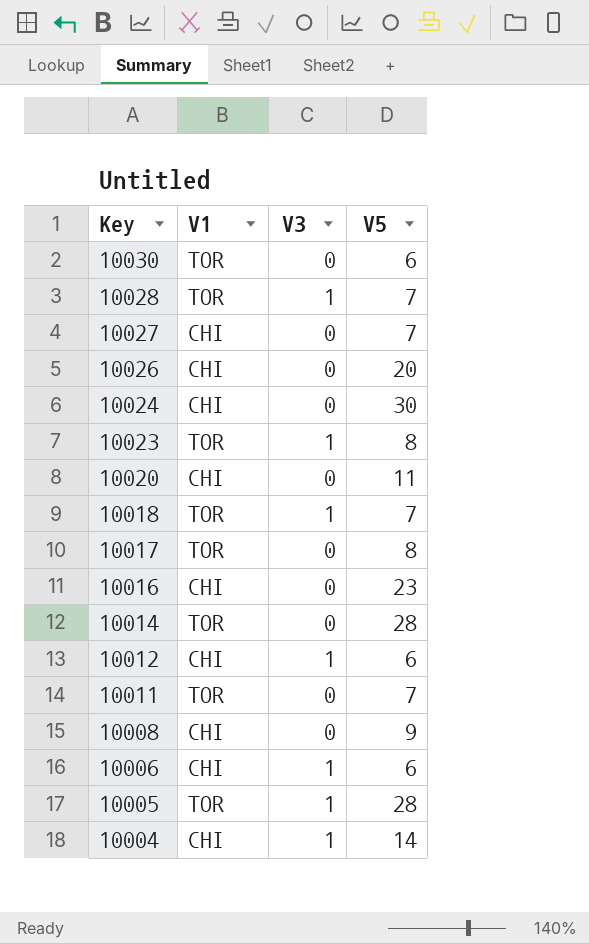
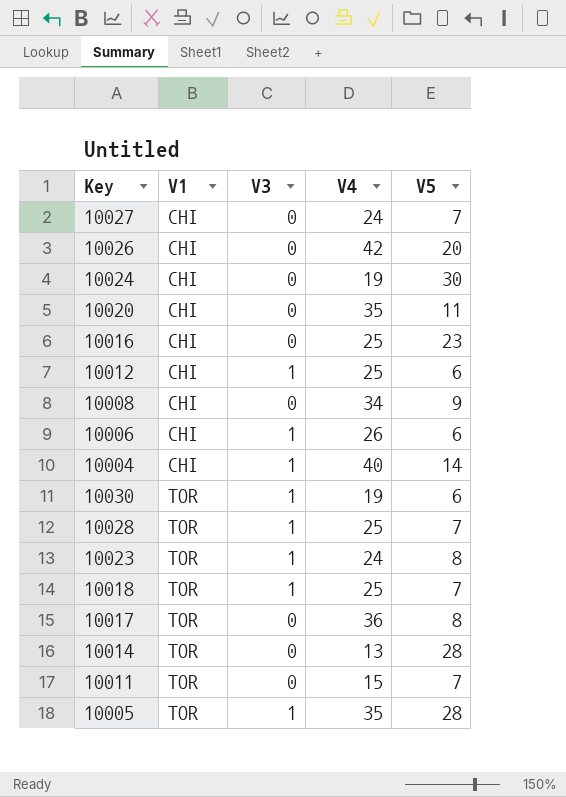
row order: Key descending -> V1 ascending
column V4 | position: none -> 4
10030 | V3: 0 -> 1

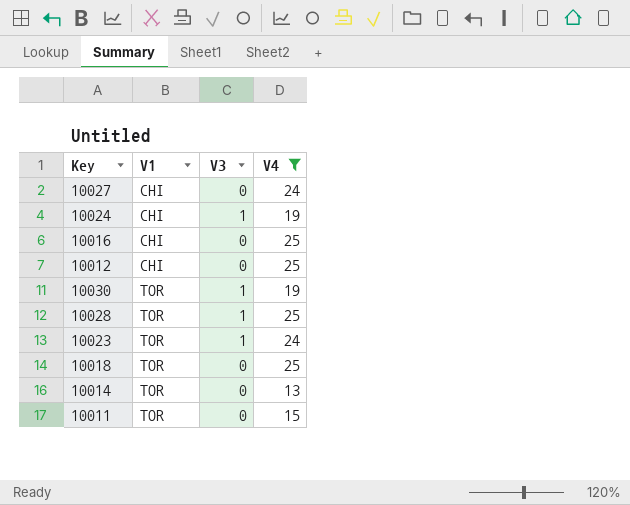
filter: none -> V4 <= 25
column V5 | position: 5 -> none
10024 | V3: 0 -> 1
10012 | V3: 1 -> 0
10018 | V3: 1 -> 0

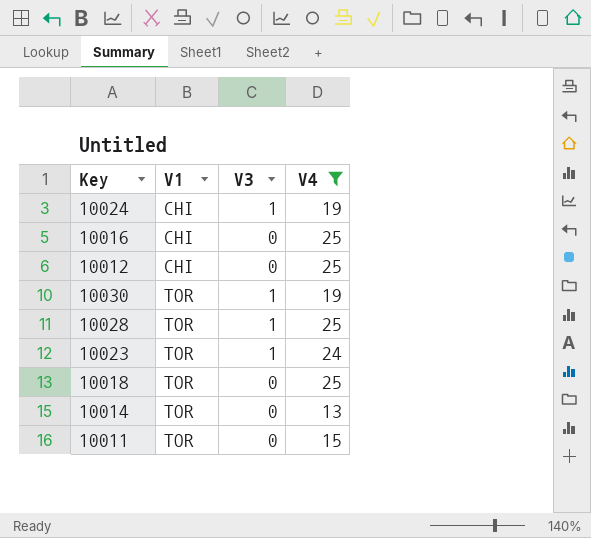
row 10027: CHI | 0 | 24 -> none

